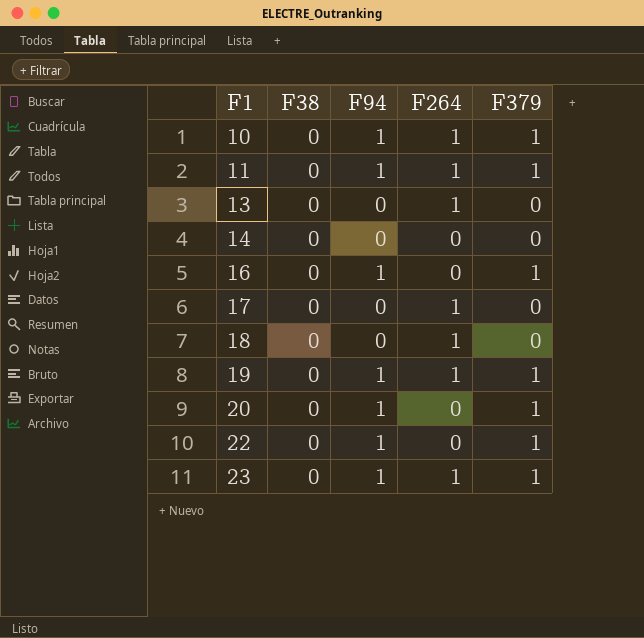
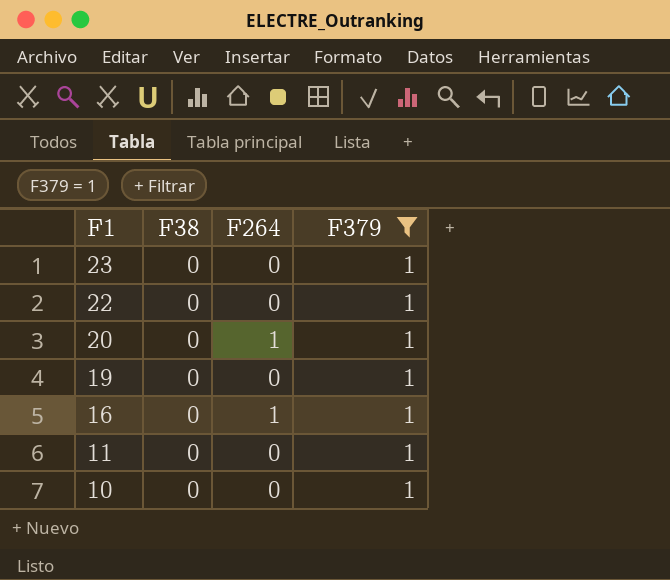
filter: none -> F379 = 1
row order: F1 ascending -> F1 descending
column F94 | position: 3 -> none
23 | F264: 1 -> 0
20 | F264: 0 -> 1
19 | F264: 1 -> 0
16 | F264: 0 -> 1
11 | F264: 1 -> 0
10 | F264: 1 -> 0

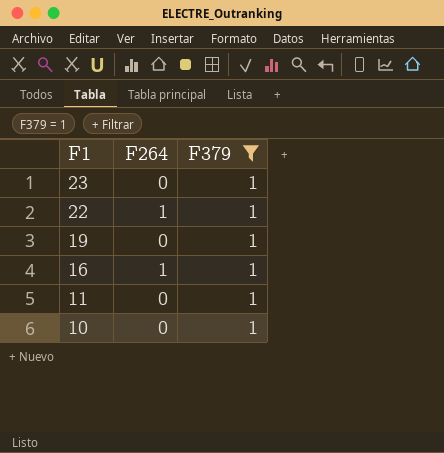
column F38 | position: 2 -> none
row 20: 0 | 1 | 1 -> none
22 | F264: 0 -> 1

